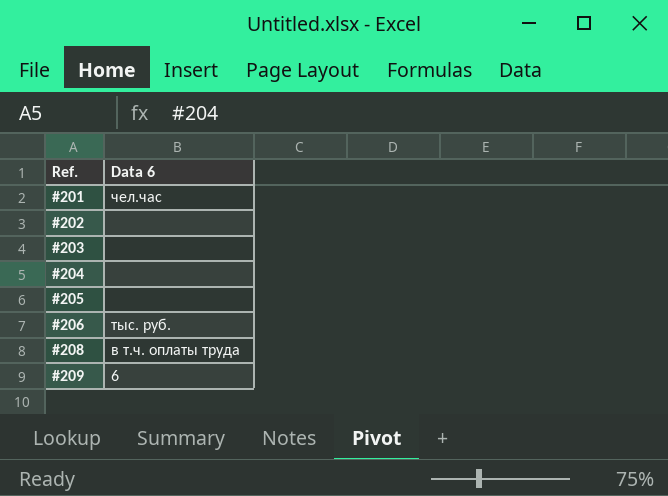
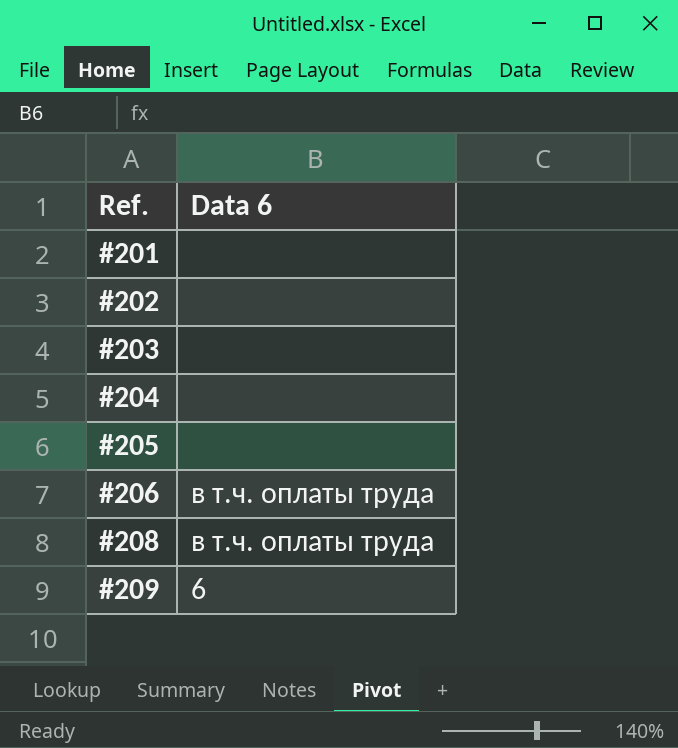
#201 | Data 6: чел.час -> none
#206 | Data 6: тыс. руб. -> в т.ч. оплаты труда

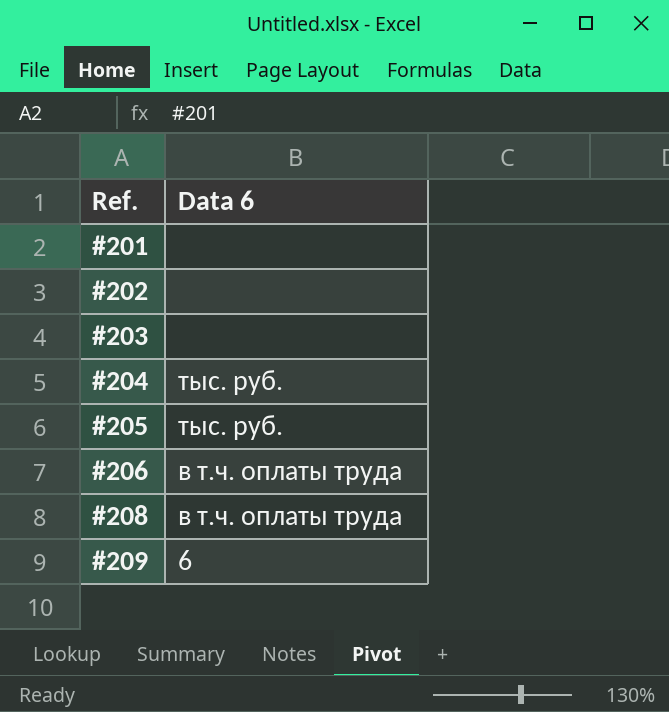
#204 | Data 6: none -> тыс. руб.
#205 | Data 6: none -> тыс. руб.

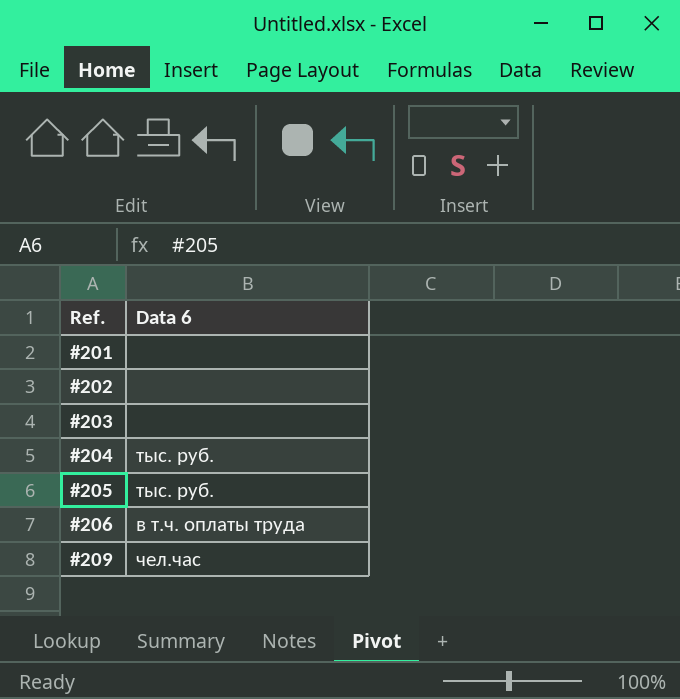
row #208: в т.ч. оплаты труда -> none
#209 | Data 6: 6 -> чел.час

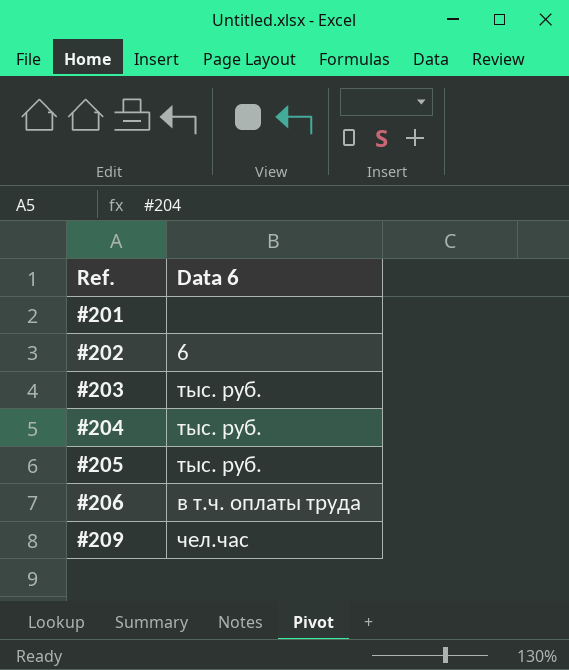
#202 | Data 6: none -> 6
#203 | Data 6: none -> тыс. руб.

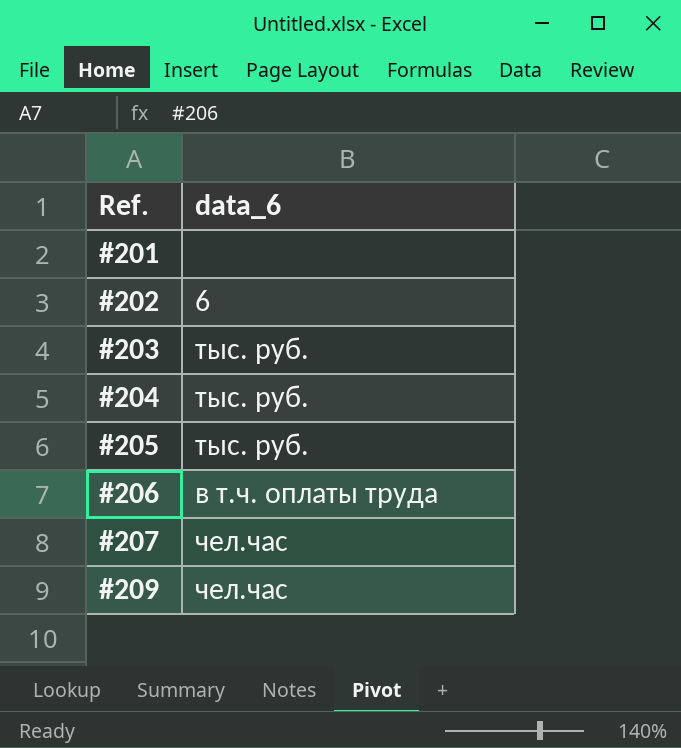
column name: Data 6 -> data_6
row #207: none -> чел.час

